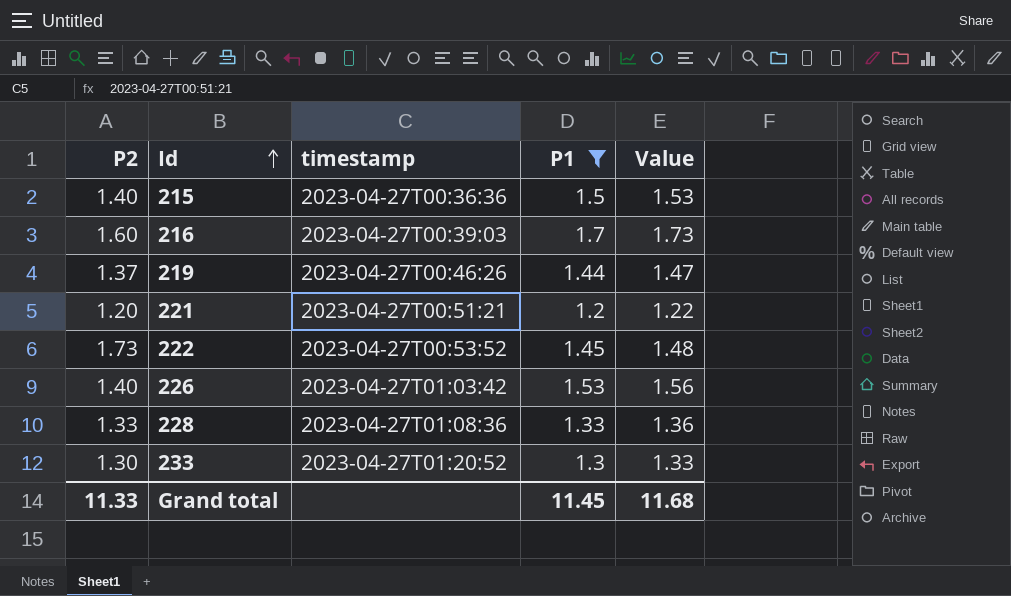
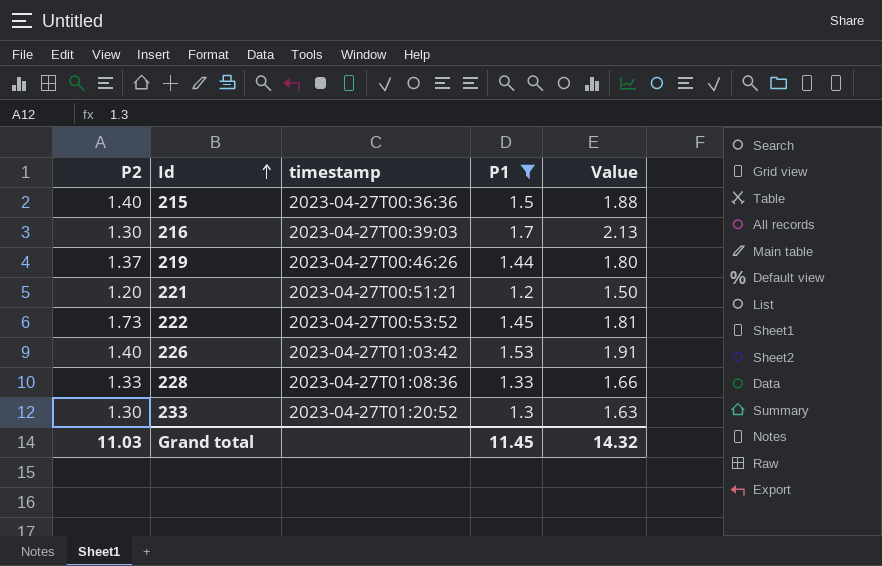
column Value | formula: [P1] * 1.02 -> [P1] * 1.25
216 | P2: 1.60 -> 1.30
Grand total | P2: 11.33 -> 11.03
Grand total | Value: 11.68 -> 14.32

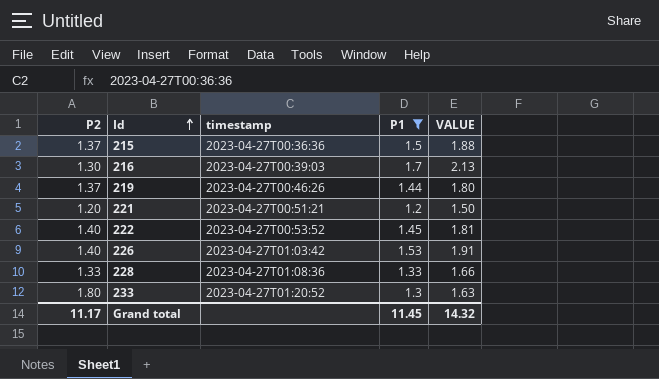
column name: Value -> VALUE
215 | P2: 1.40 -> 1.37
222 | P2: 1.73 -> 1.40
233 | P2: 1.30 -> 1.80
Grand total | P2: 11.03 -> 11.17

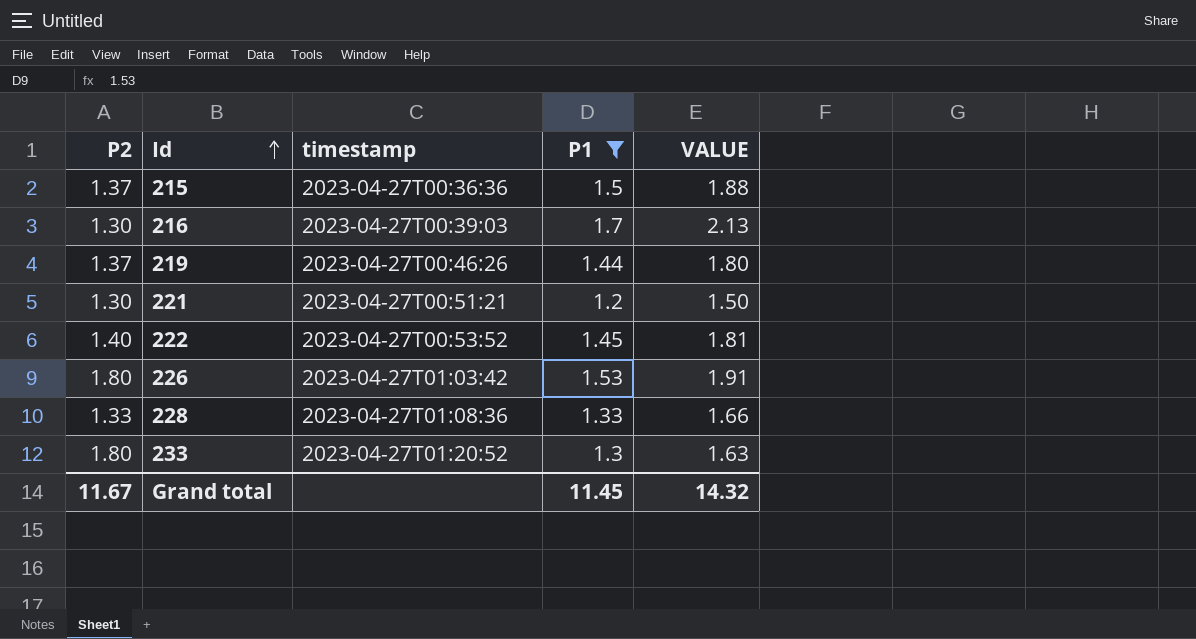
221 | P2: 1.20 -> 1.30
226 | P2: 1.40 -> 1.80
Grand total | P2: 11.17 -> 11.67

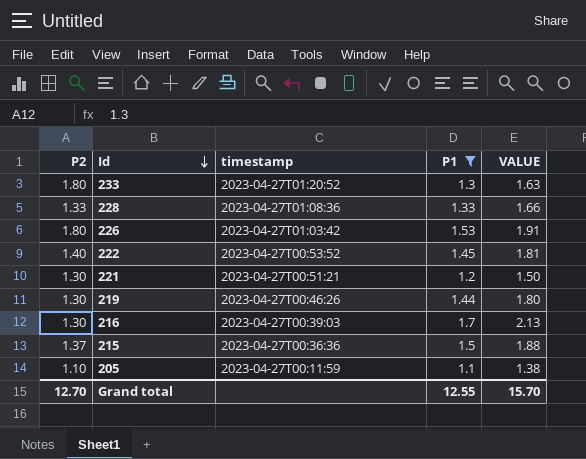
row order: Id ascending -> Id descending
219 | P2: 1.37 -> 1.30
row 205: none -> 1.10 | 2023-04-27T00:11:59 | 1.1 | 1.38
Grand total | P2: 11.67 -> 12.70
Grand total | P1: 11.45 -> 12.55
Grand total | VALUE: 14.32 -> 15.70

